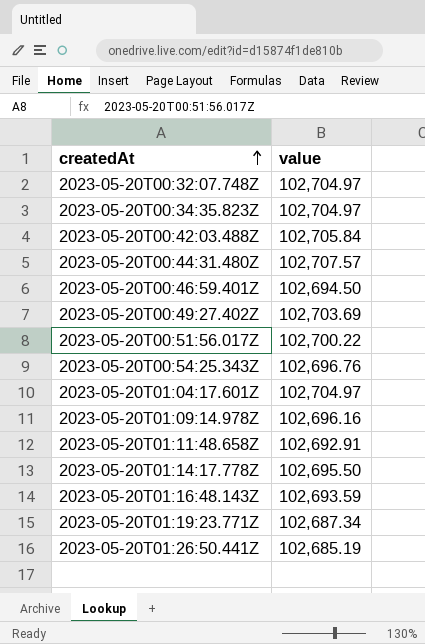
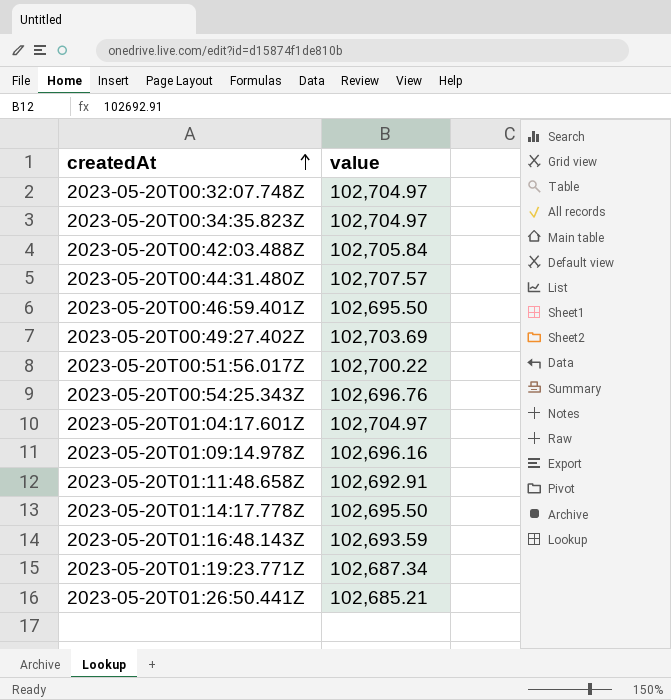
2023-05-20T00:46:59.401Z | value: 102,694.50 -> 102,695.50
2023-05-20T01:26:50.441Z | value: 102,685.19 -> 102,685.21

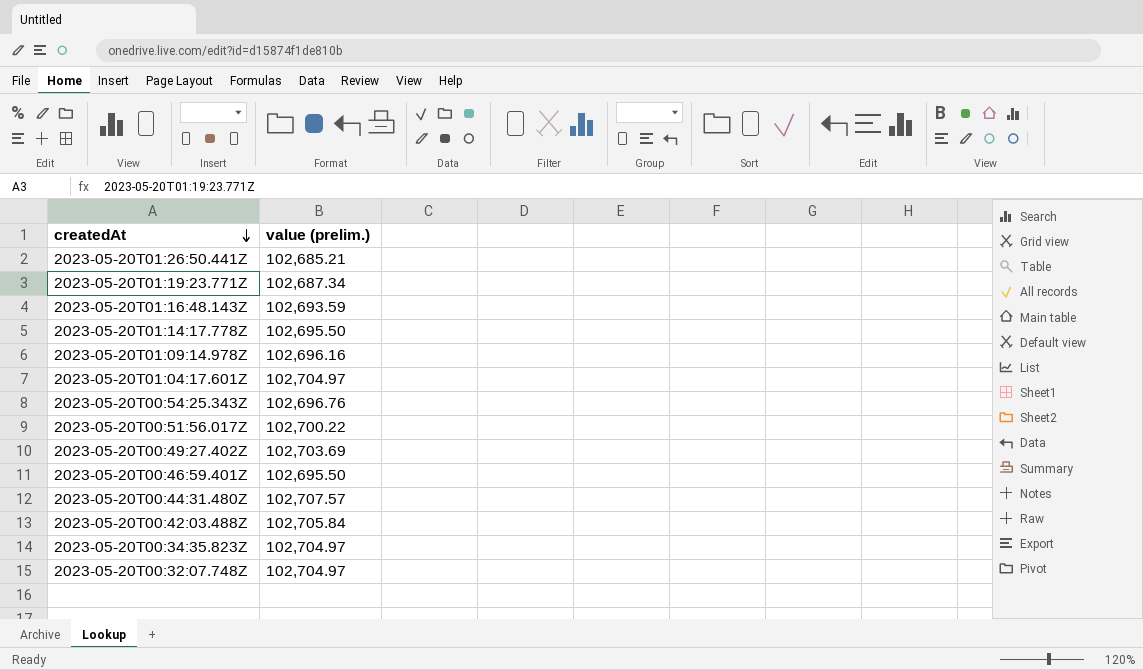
row order: createdAt ascending -> createdAt descending
column name: value -> value (prelim.)
row 2023-05-20T01:11:48.658Z: 102,692.91 -> none

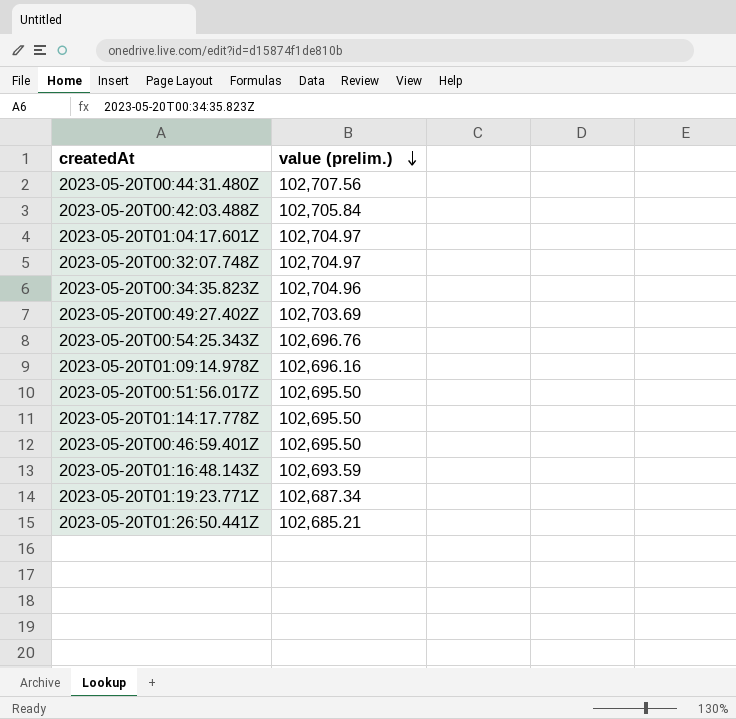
row order: createdAt descending -> value (prelim.) descending
2023-05-20T00:44:31.480Z | value (prelim.): 102,707.57 -> 102,707.56
2023-05-20T00:34:35.823Z | value (prelim.): 102,704.97 -> 102,704.96
2023-05-20T00:51:56.017Z | value (prelim.): 102,700.22 -> 102,695.50

